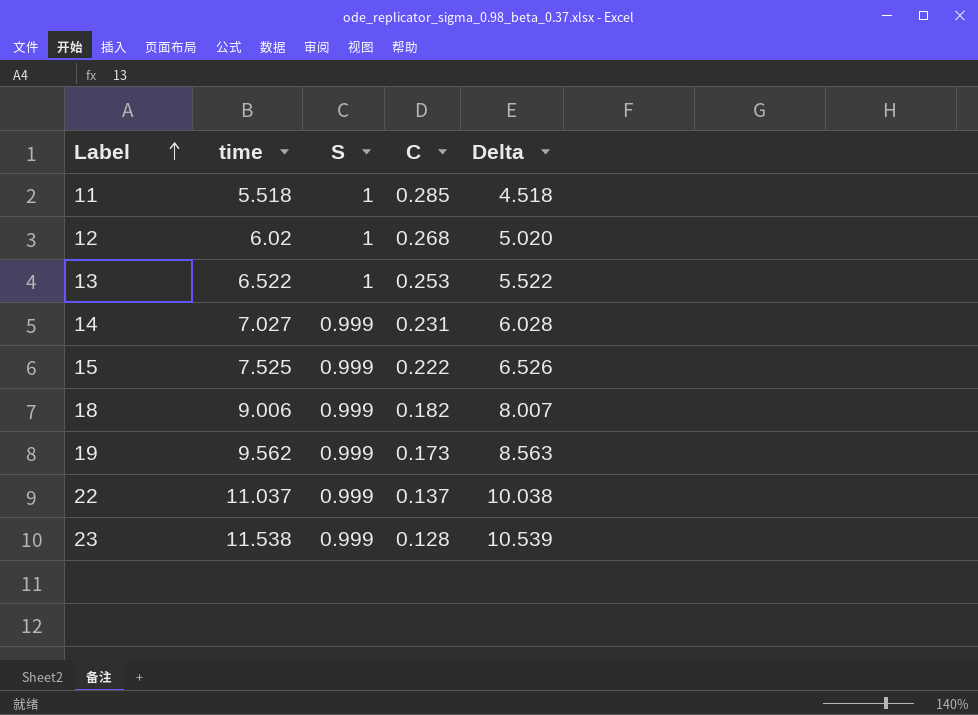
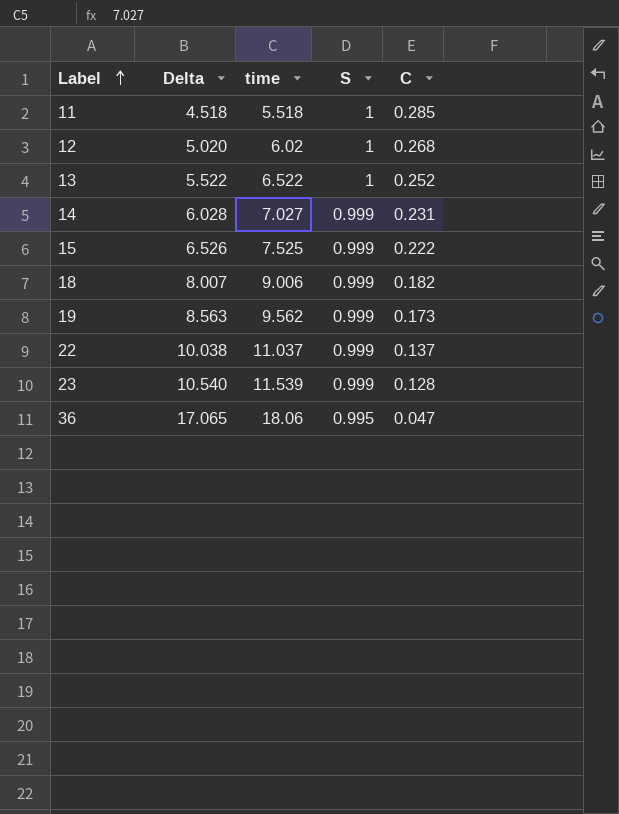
column Delta | position: 5 -> 2
13 | C: 0.253 -> 0.252
23 | Delta: 10.539 -> 10.540
23 | time: 11.538 -> 11.539
row 36: none -> 17.065 | 18.06 | 0.995 | 0.047

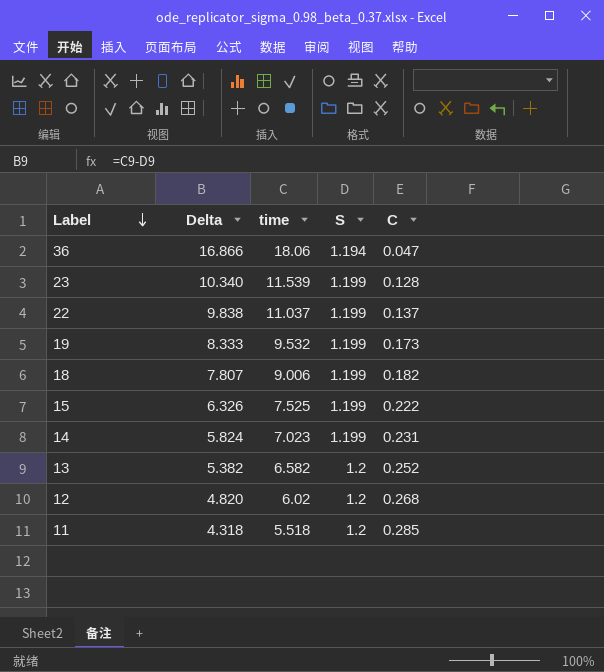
row order: Label ascending -> Label descending
36 | Delta: 17.065 -> 16.866
36 | S: 0.995 -> 1.194
23 | Delta: 10.540 -> 10.340
23 | S: 0.999 -> 1.199
22 | Delta: 10.038 -> 9.838
22 | S: 0.999 -> 1.199
19 | Delta: 8.563 -> 8.333
19 | time: 9.562 -> 9.532
19 | S: 0.999 -> 1.199
18 | Delta: 8.007 -> 7.807
18 | S: 0.999 -> 1.199
15 | Delta: 6.526 -> 6.326
15 | S: 0.999 -> 1.199
14 | Delta: 6.028 -> 5.824
14 | time: 7.027 -> 7.023
14 | S: 0.999 -> 1.199
13 | Delta: 5.522 -> 5.382
13 | time: 6.522 -> 6.582
13 | S: 1 -> 1.2
12 | Delta: 5.020 -> 4.820
12 | S: 1 -> 1.2
11 | Delta: 4.518 -> 4.318
11 | S: 1 -> 1.2

